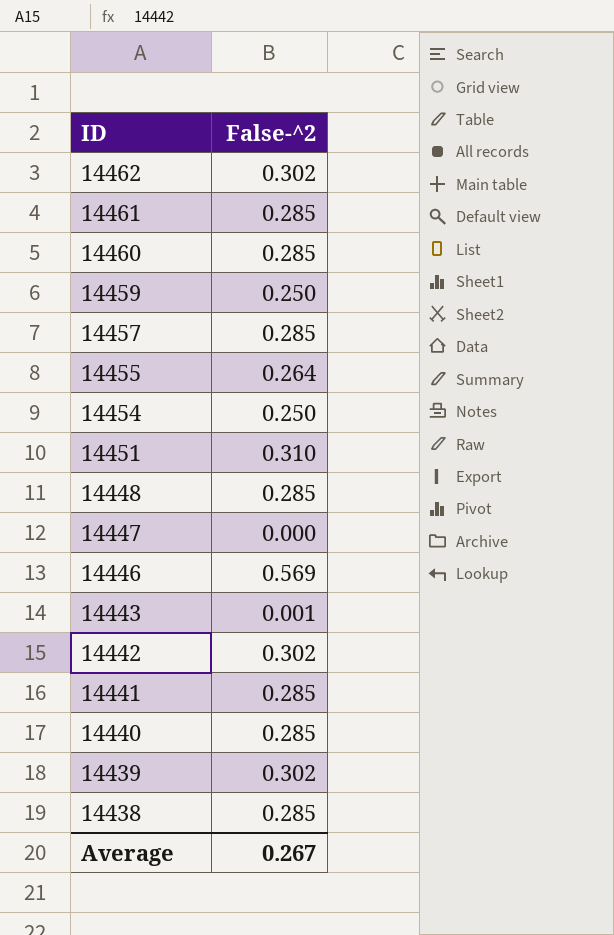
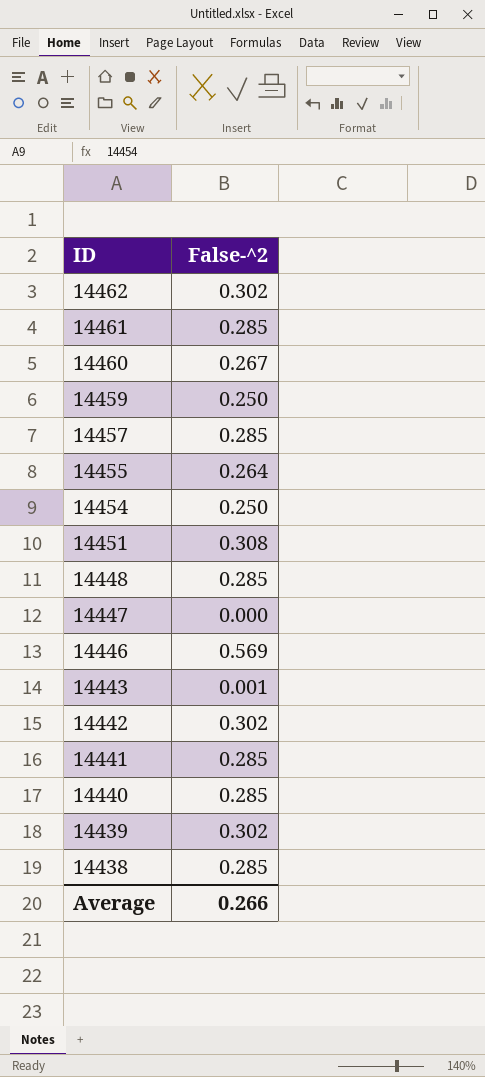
14460 | False-^2: 0.285 -> 0.267
14451 | False-^2: 0.310 -> 0.308
Average | False-^2: 0.267 -> 0.266

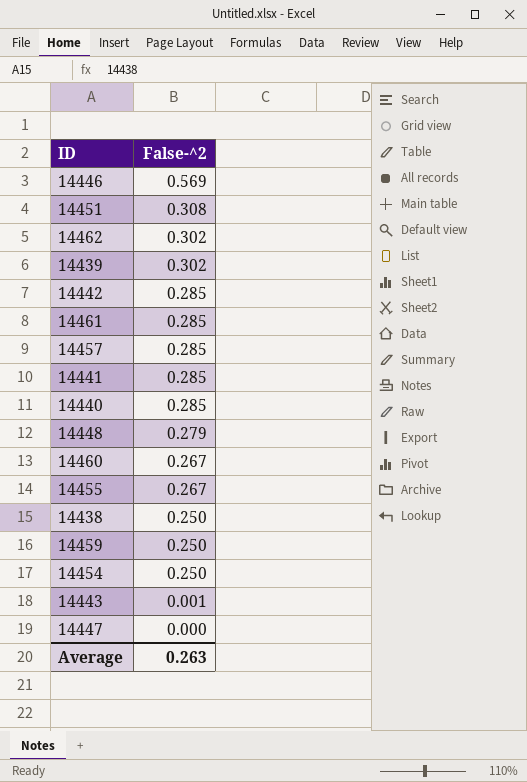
row order: ID descending -> False-^2 descending
14442 | False-^2: 0.302 -> 0.285
14448 | False-^2: 0.285 -> 0.279
14455 | False-^2: 0.264 -> 0.267
14438 | False-^2: 0.285 -> 0.250
Average | False-^2: 0.266 -> 0.263

